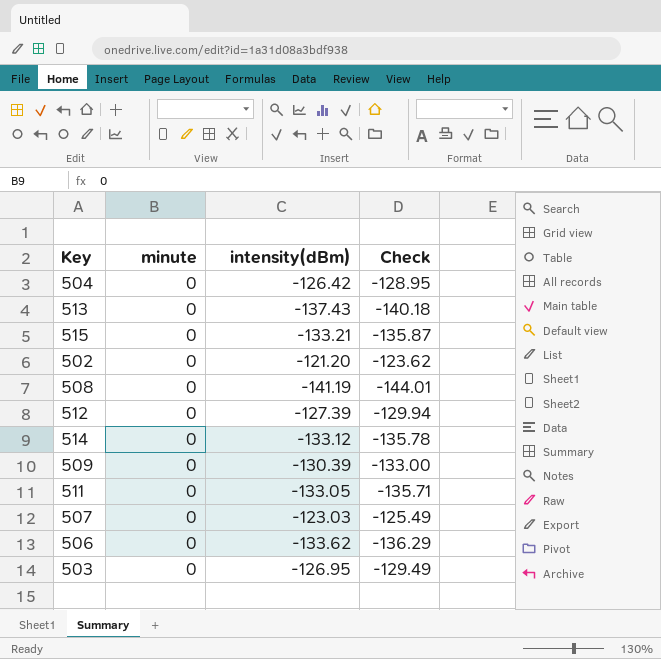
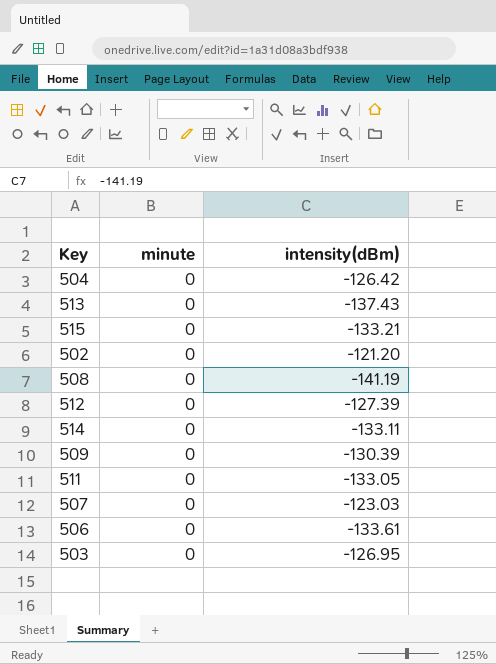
column Check | formula: [intensity(dBm)] * 1.02 -> none
514 | intensity(dBm): -133.12 -> -133.11
506 | intensity(dBm): -133.62 -> -133.61

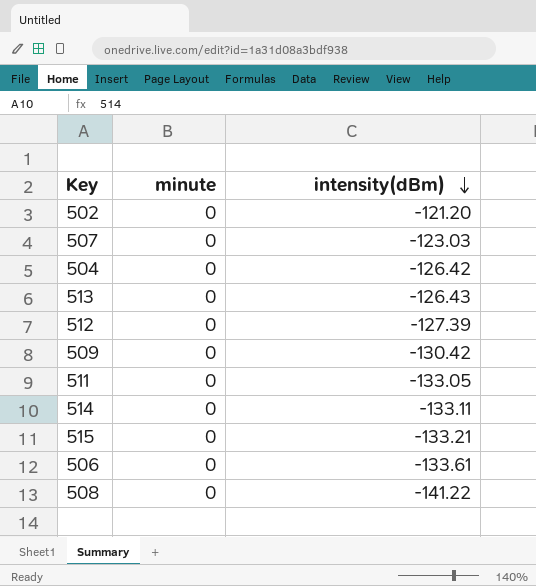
row order: none -> intensity(dBm) descending
row 503: 0 | -126.95 -> none
513 | intensity(dBm): -137.43 -> -126.43
509 | intensity(dBm): -130.39 -> -130.42
508 | intensity(dBm): -141.19 -> -141.22

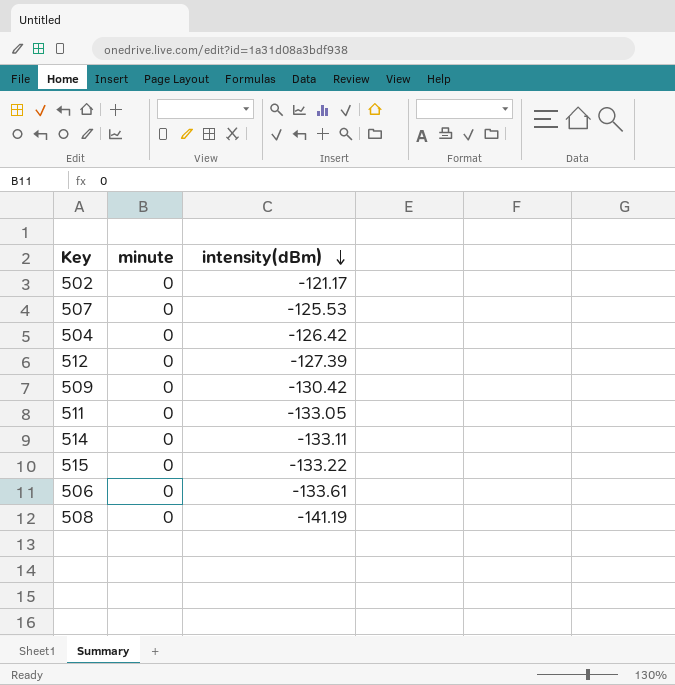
row 513: 0 | -126.43 -> none
502 | intensity(dBm): -121.20 -> -121.17
507 | intensity(dBm): -123.03 -> -125.53
515 | intensity(dBm): -133.21 -> -133.22
508 | intensity(dBm): -141.22 -> -141.19

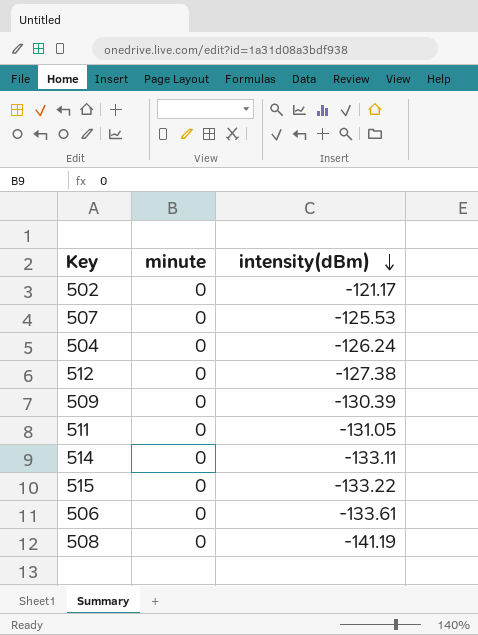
504 | intensity(dBm): -126.42 -> -126.24
512 | intensity(dBm): -127.39 -> -127.38
509 | intensity(dBm): -130.42 -> -130.39
511 | intensity(dBm): -133.05 -> -131.05

